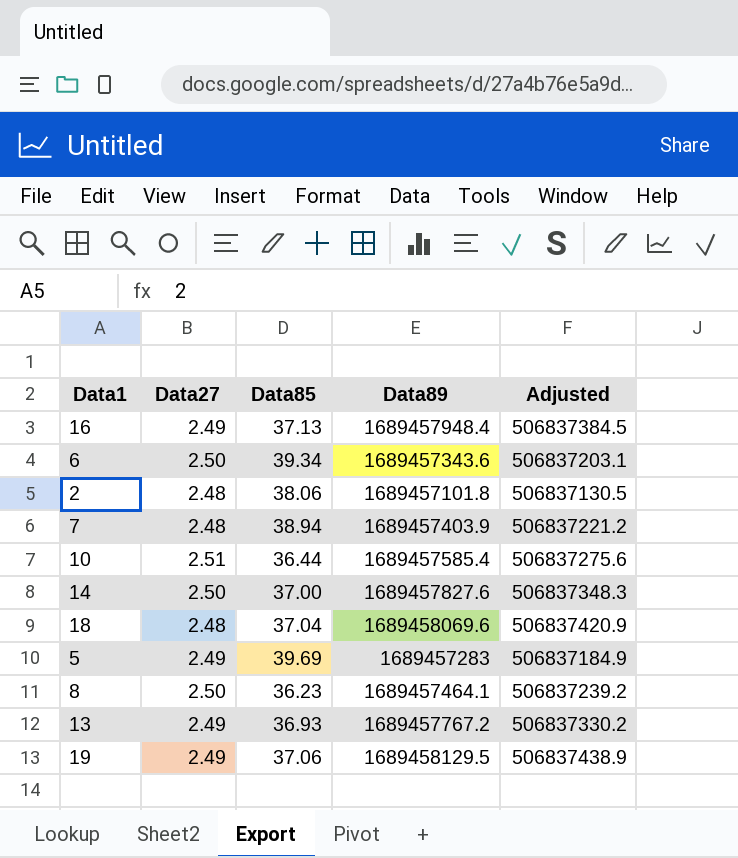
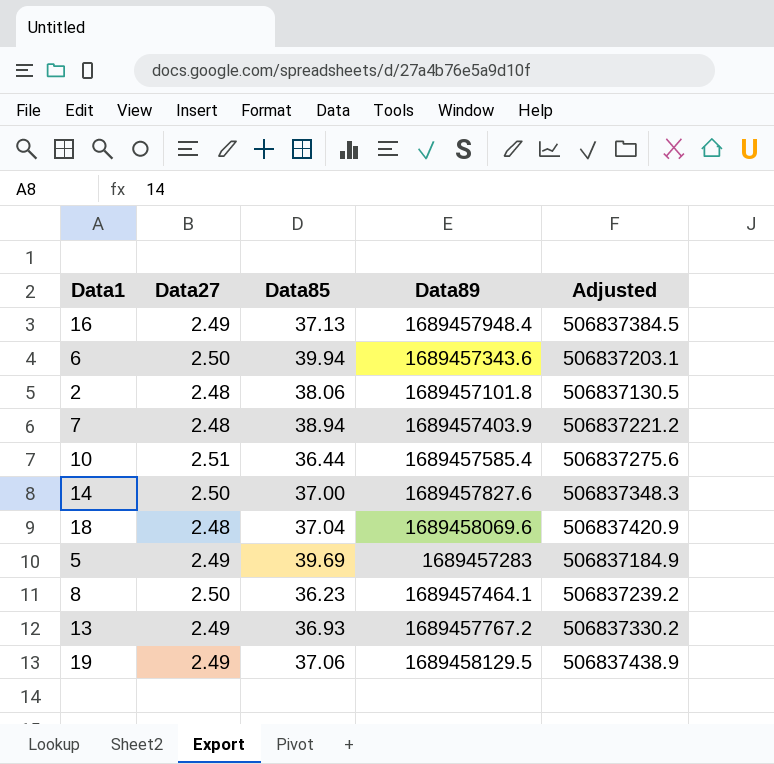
6 | Data85: 39.34 -> 39.94

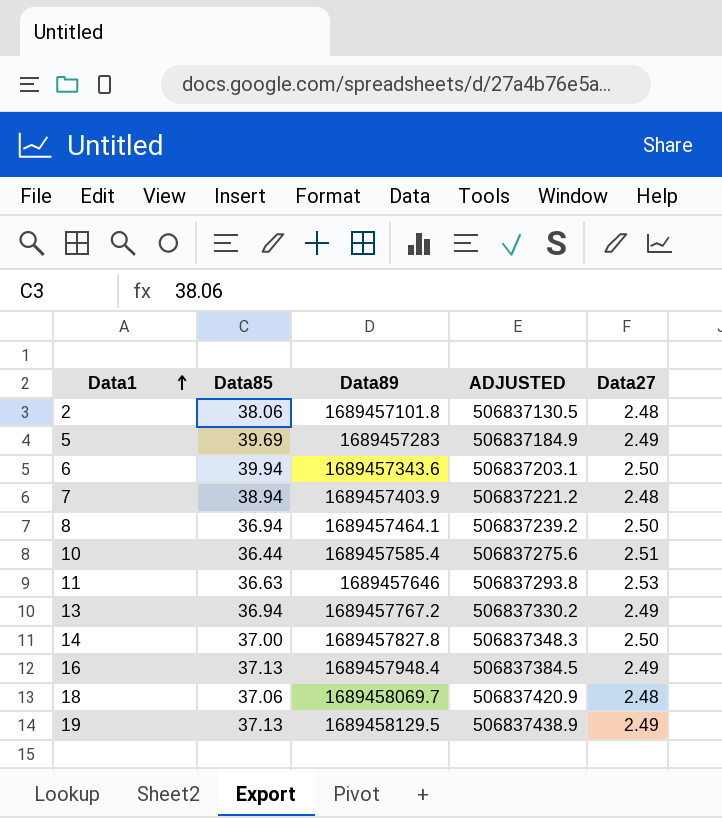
row order: none -> Data1 ascending
column name: Adjusted -> ADJUSTED
column Data27 | position: 2 -> 5
8 | Data85: 36.23 -> 36.94
row 11: none -> 36.63 | 1689457646 | 506837293.8 | 2.53
13 | Data85: 36.93 -> 36.94
14 | Data89: 1689457827.6 -> 1689457827.8
18 | Data85: 37.04 -> 37.06
18 | Data89: 1689458069.6 -> 1689458069.7
19 | Data85: 37.06 -> 37.13

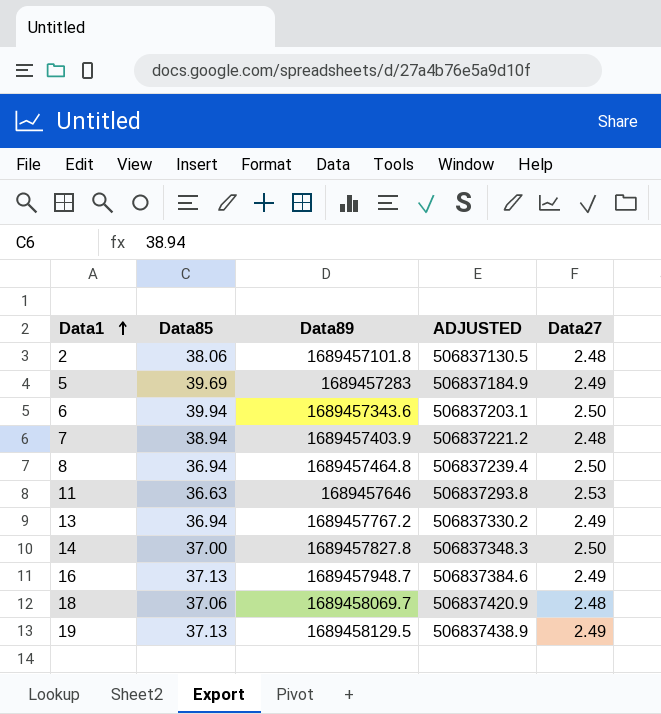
row 10: 36.44 | 1689457585.4 | 506837275.6 | 2.51 -> none
8 | Data89: 1689457464.1 -> 1689457464.8
8 | ADJUSTED: 506837239.2 -> 506837239.4
16 | Data89: 1689457948.4 -> 1689457948.7
16 | ADJUSTED: 506837384.5 -> 506837384.6

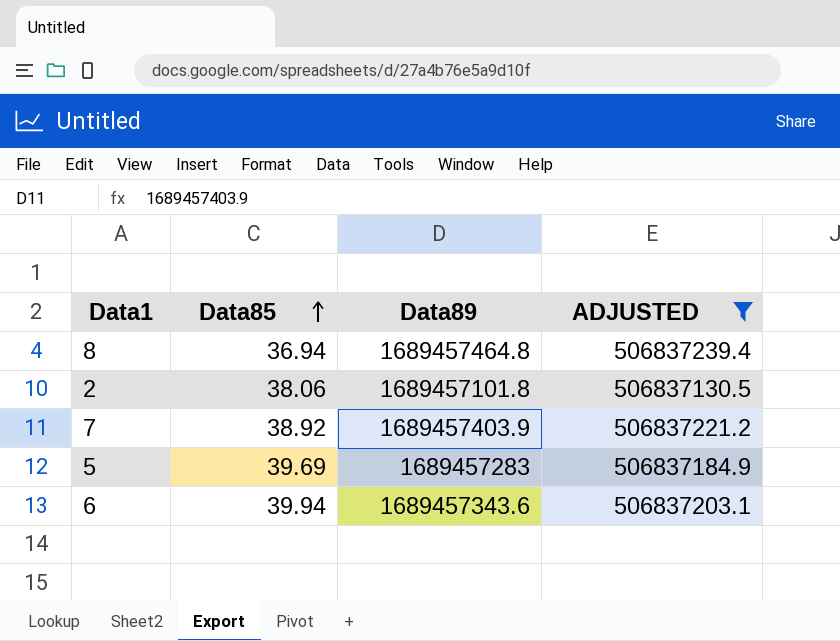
filter: none -> ADJUSTED <= 506837239.4
row order: Data1 ascending -> Data85 ascending
column Data27 | position: 5 -> none
7 | Data85: 38.94 -> 38.92

